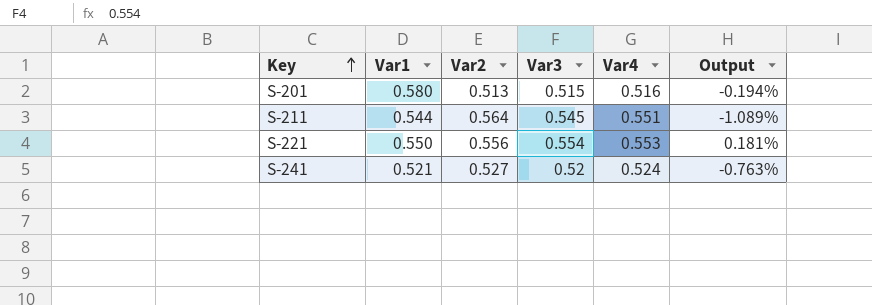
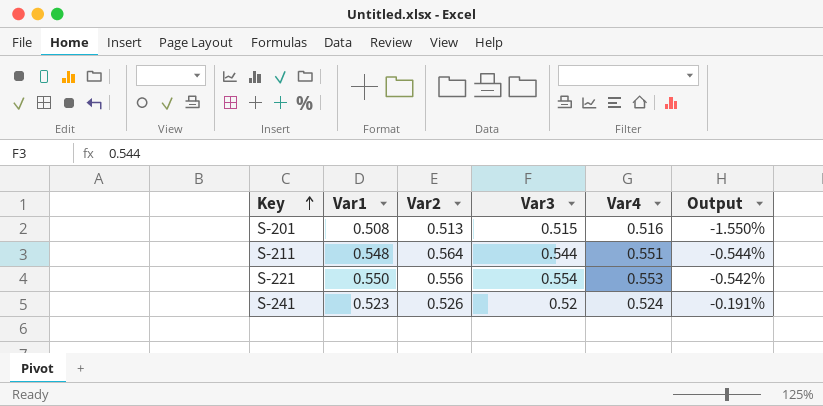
column Output | formula: ([Var3] - [Var4]) / [Var4] -> ([Var1] - [Var4]) / [Var4]
S-201 | Var1: 0.580 -> 0.508
S-211 | Var1: 0.544 -> 0.548
S-211 | Var3: 0.545 -> 0.544
S-241 | Var1: 0.521 -> 0.523
S-241 | Var2: 0.527 -> 0.526

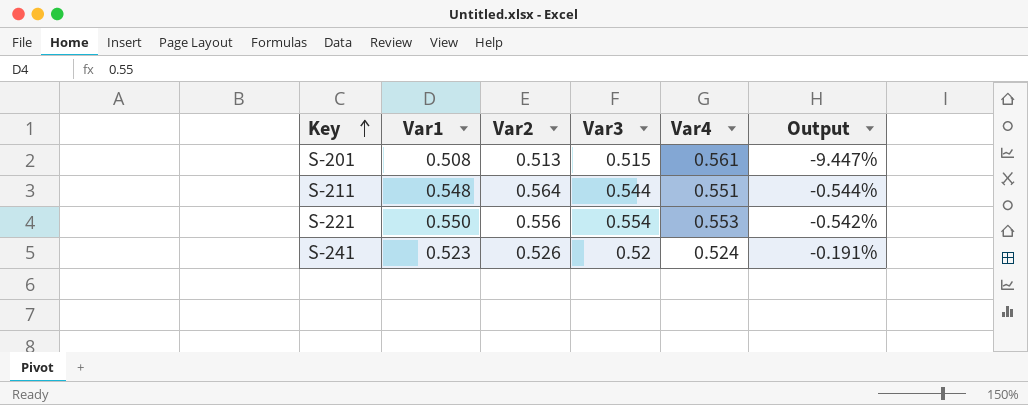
S-201 | Var4: 0.516 -> 0.561
S-201 | Output: -1.550% -> -9.447%

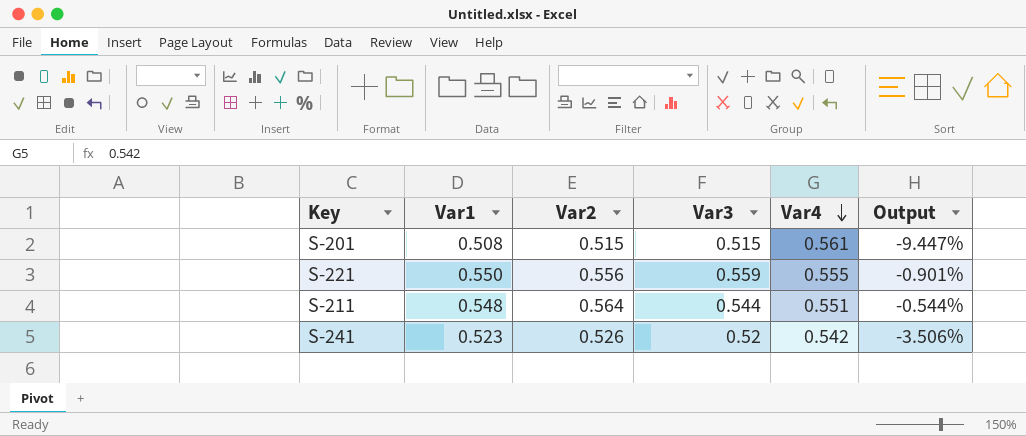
row order: Key ascending -> Var4 descending
S-201 | Var2: 0.513 -> 0.515
S-221 | Var3: 0.554 -> 0.559
S-221 | Var4: 0.553 -> 0.555
S-221 | Output: -0.542% -> -0.901%
S-241 | Var4: 0.524 -> 0.542
S-241 | Output: -0.191% -> -3.506%

